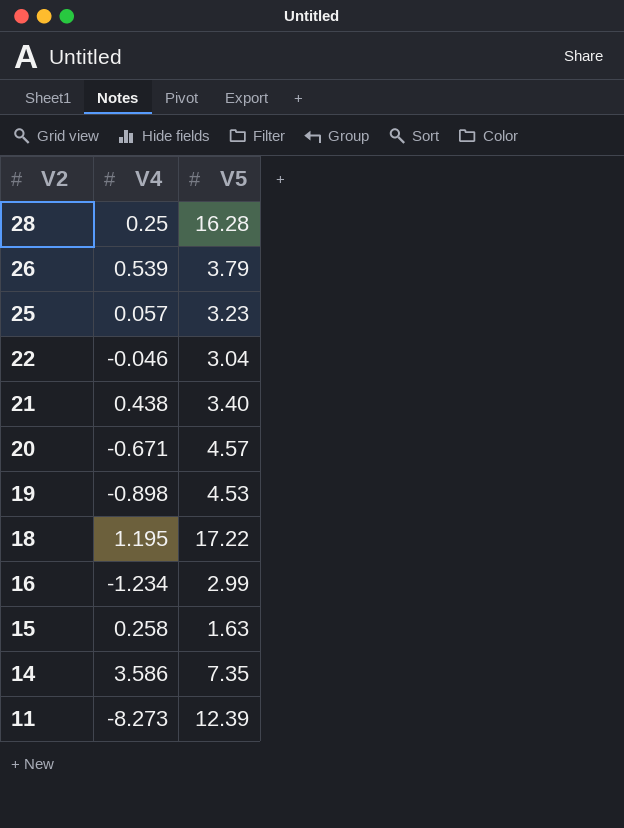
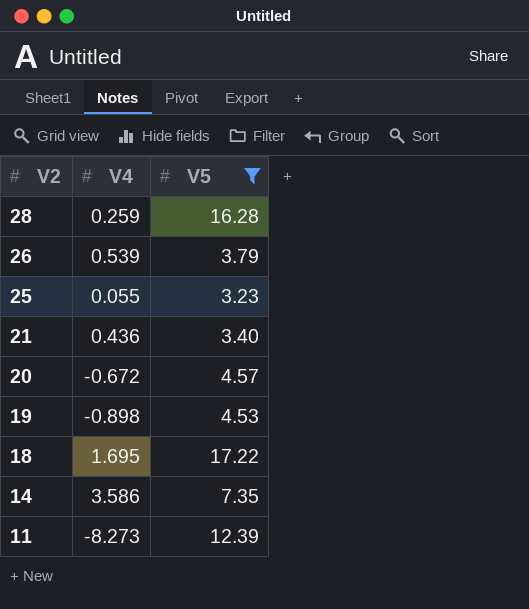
filter: none -> V5 >= 3.23
28 | V4: 0.25 -> 0.259
25 | V4: 0.057 -> 0.055
21 | V4: 0.438 -> 0.436
20 | V4: -0.671 -> -0.672
18 | V4: 1.195 -> 1.695

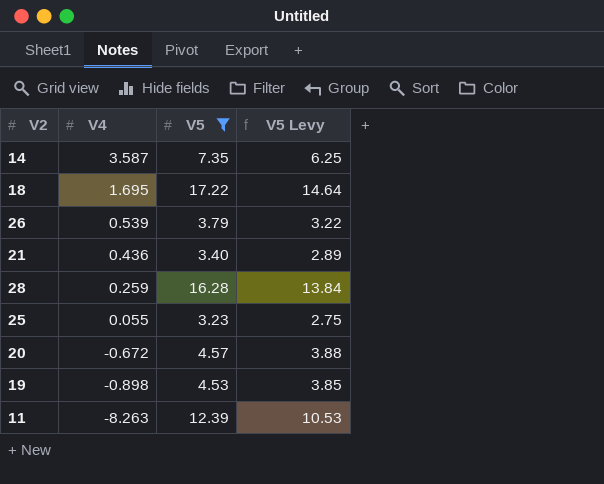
row order: V2 descending -> V4 descending
column V5 Levy | formula: none -> [V5] * 0.85
14 | V4: 3.586 -> 3.587
11 | V4: -8.273 -> -8.263

